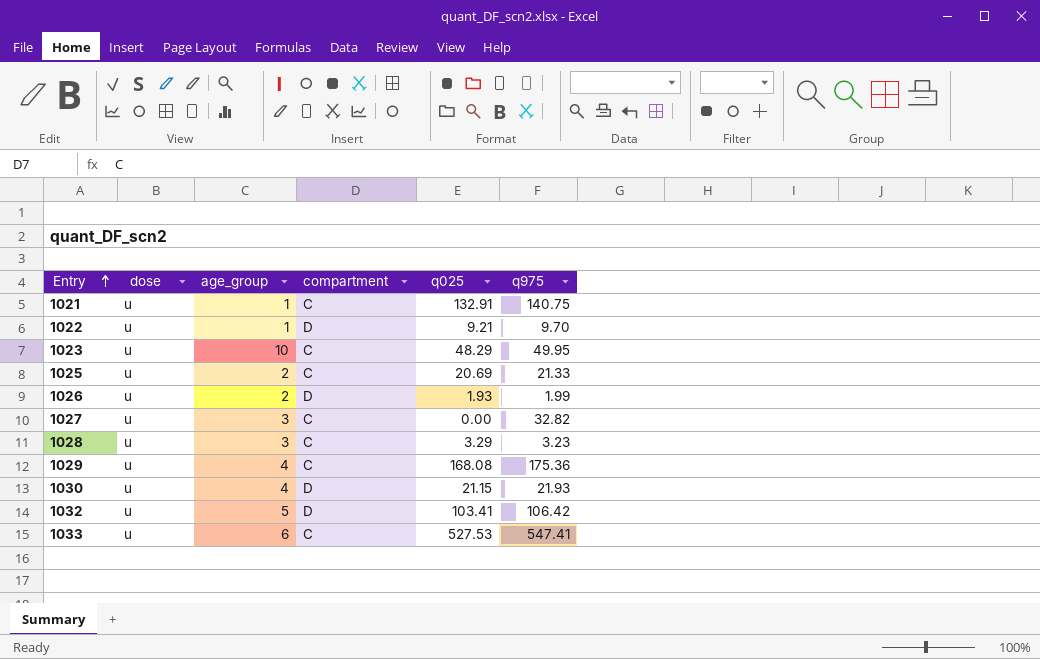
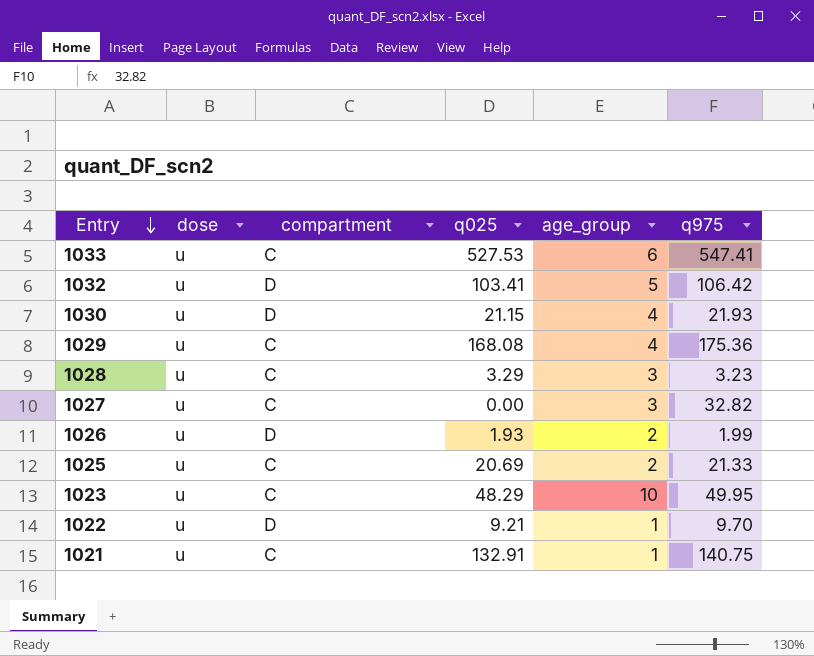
row order: Entry ascending -> Entry descending
column age_group | position: 3 -> 5

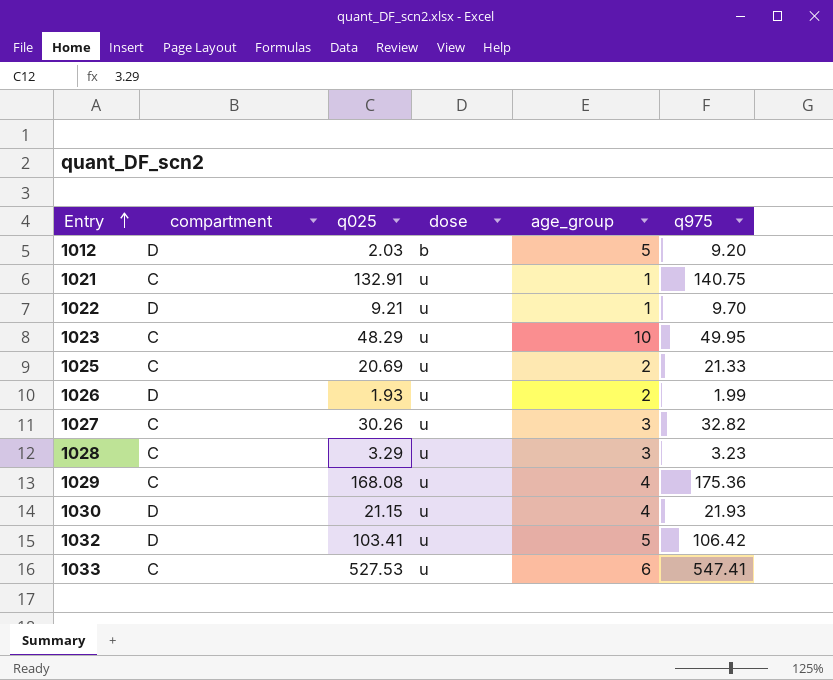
row order: Entry descending -> Entry ascending
column dose | position: 2 -> 4
row 1012: none -> D | 2.03 | b | 5 | 9.20
1027 | q025: 0.00 -> 30.26

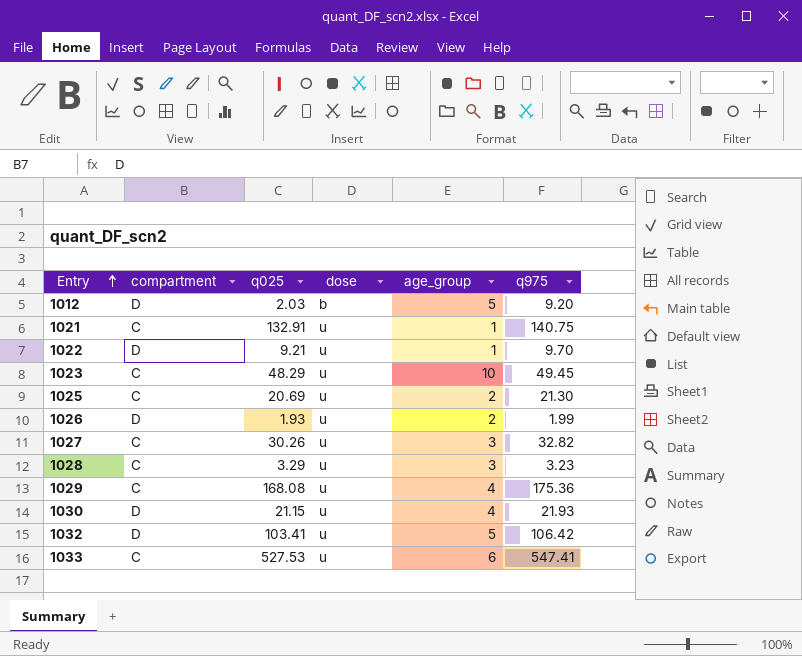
1023 | q975: 49.95 -> 49.45
1025 | q975: 21.33 -> 21.30

